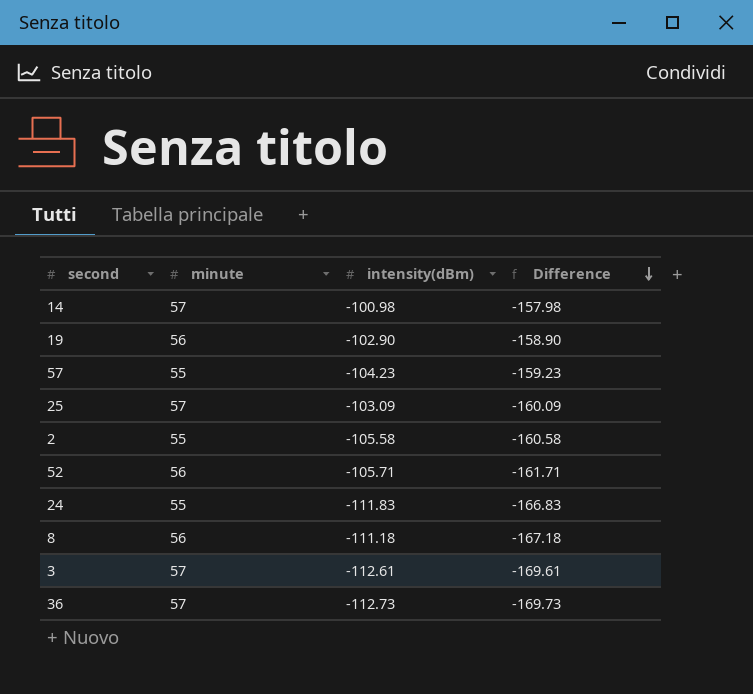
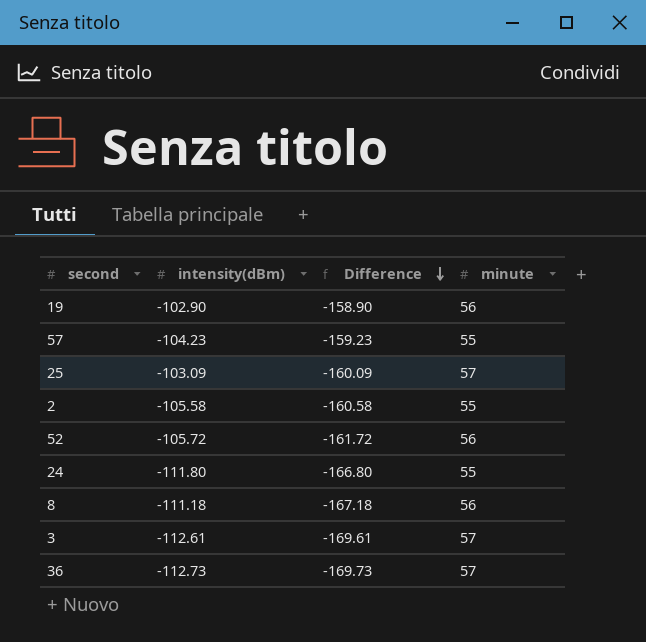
column minute | position: 2 -> 4
row 14: 57 | -100.98 | -157.98 -> none
52 | intensity(dBm): -105.71 -> -105.72
52 | Difference: -161.71 -> -161.72
24 | intensity(dBm): -111.83 -> -111.80
24 | Difference: -166.83 -> -166.80

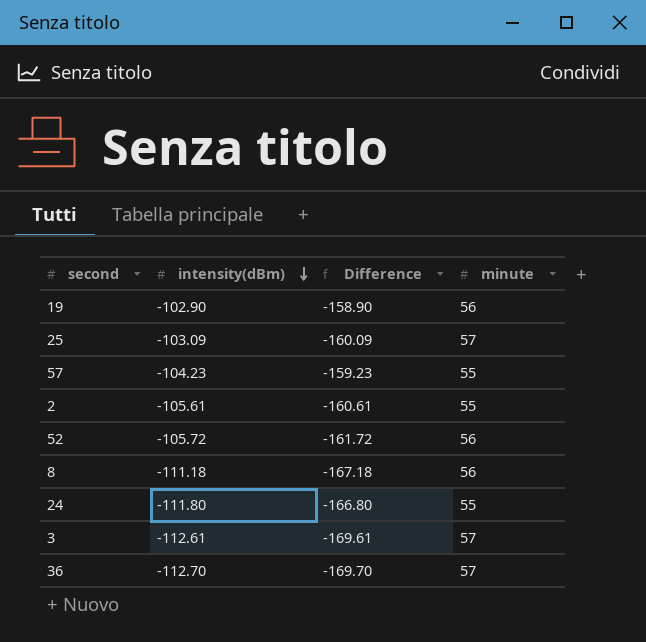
row order: Difference descending -> intensity(dBm) descending
2 | intensity(dBm): -105.58 -> -105.61
2 | Difference: -160.58 -> -160.61
36 | intensity(dBm): -112.73 -> -112.70
36 | Difference: -169.73 -> -169.70

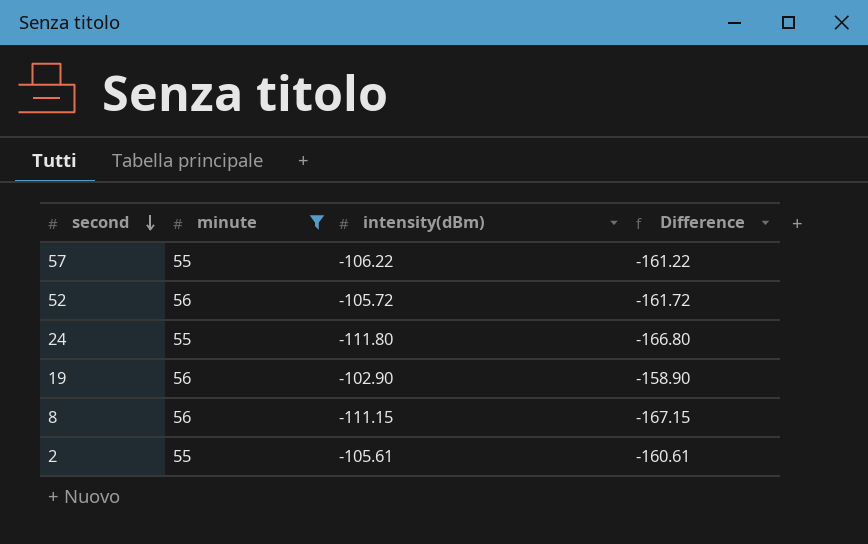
filter: none -> minute != 57
row order: intensity(dBm) descending -> second descending
column minute | position: 4 -> 2
57 | intensity(dBm): -104.23 -> -106.22
57 | Difference: -159.23 -> -161.22
8 | intensity(dBm): -111.18 -> -111.15
8 | Difference: -167.18 -> -167.15

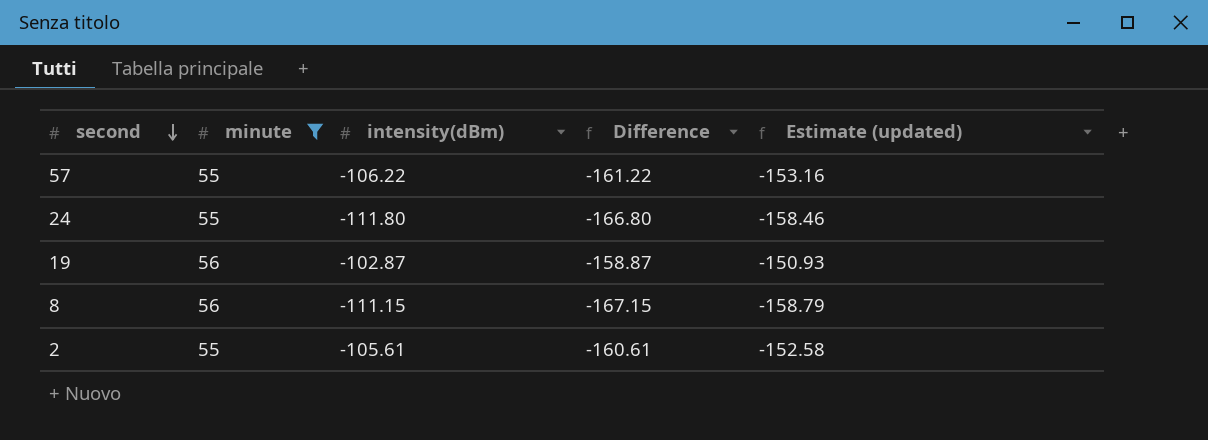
column Estimate (updated) | formula: none -> [Difference] * 0.95
row 52: 56 | -105.72 | -161.72 -> none
19 | intensity(dBm): -102.90 -> -102.87
19 | Difference: -158.90 -> -158.87

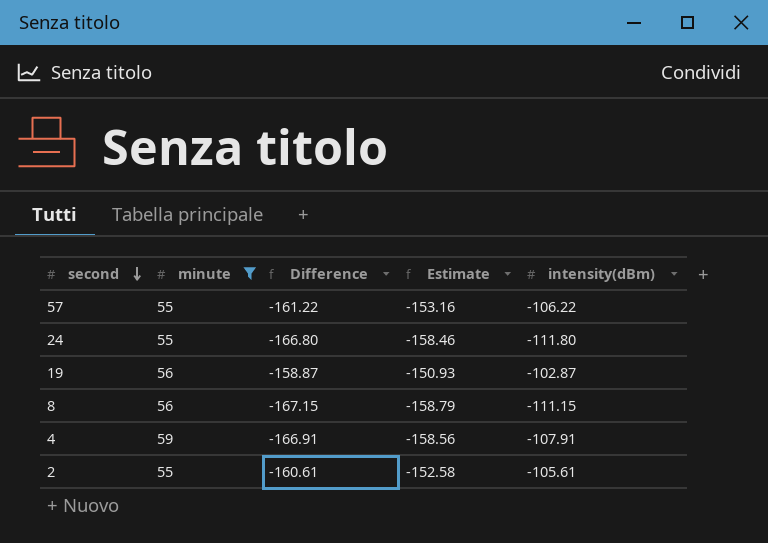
column name: Estimate (updated) -> Estimate
column intensity(dBm) | position: 3 -> 5
row 4: none -> 59 | -166.91 | -158.56 | -107.91

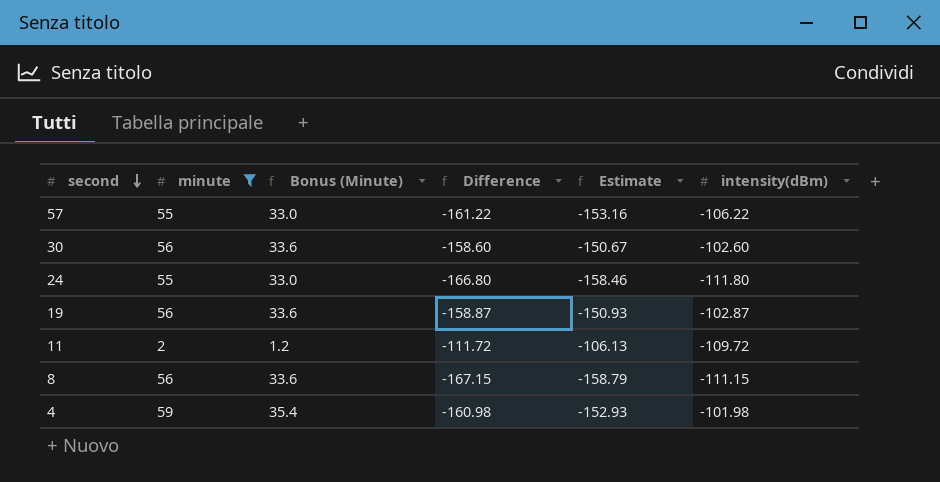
column Bonus (Minute) | formula: none -> [minute] * 0.6
row 2: 55 | -160.61 | -152.58 | -105.61 -> none
row 30: none -> 56 | 33.6 | -158.60 | -150.67 | -102.60
row 11: none -> 2 | 1.2 | -111.72 | -106.13 | -109.72
4 | Difference: -166.91 -> -160.98
4 | Estimate: -158.56 -> -152.93
4 | intensity(dBm): -107.91 -> -101.98

